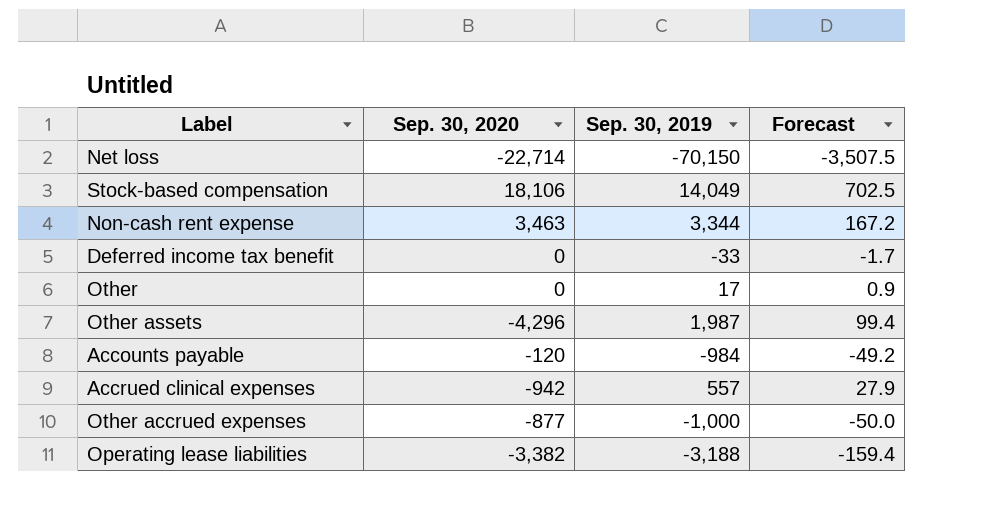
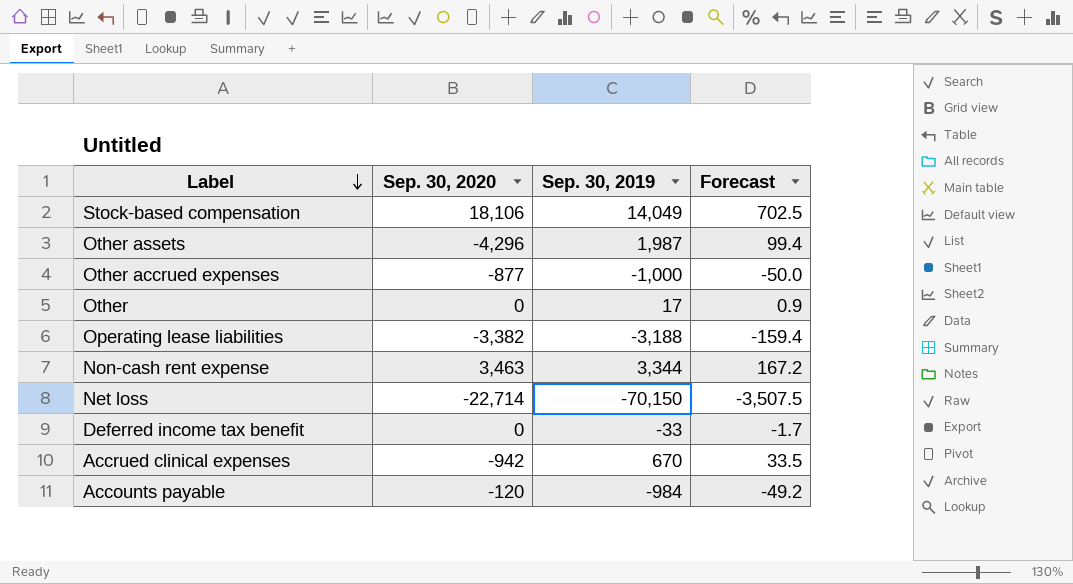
row order: none -> Label descending
Accrued clinical expenses | Sep. 30, 2019: 557 -> 670
Accrued clinical expenses | Forecast: 27.9 -> 33.5

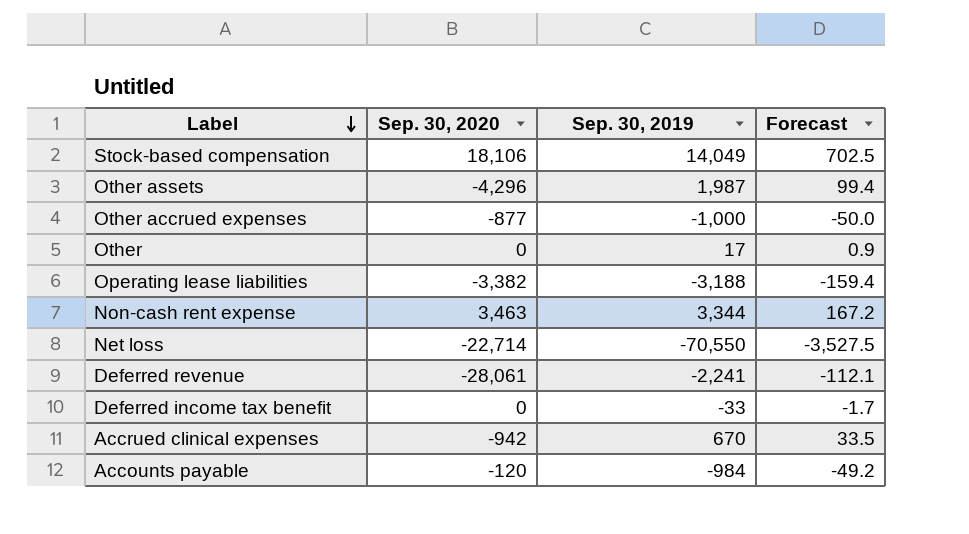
Net loss | Sep. 30, 2019: -70,150 -> -70,550
Net loss | Forecast: -3,507.5 -> -3,527.5
row Deferred revenue: none -> -28,061 | -2,241 | -112.1

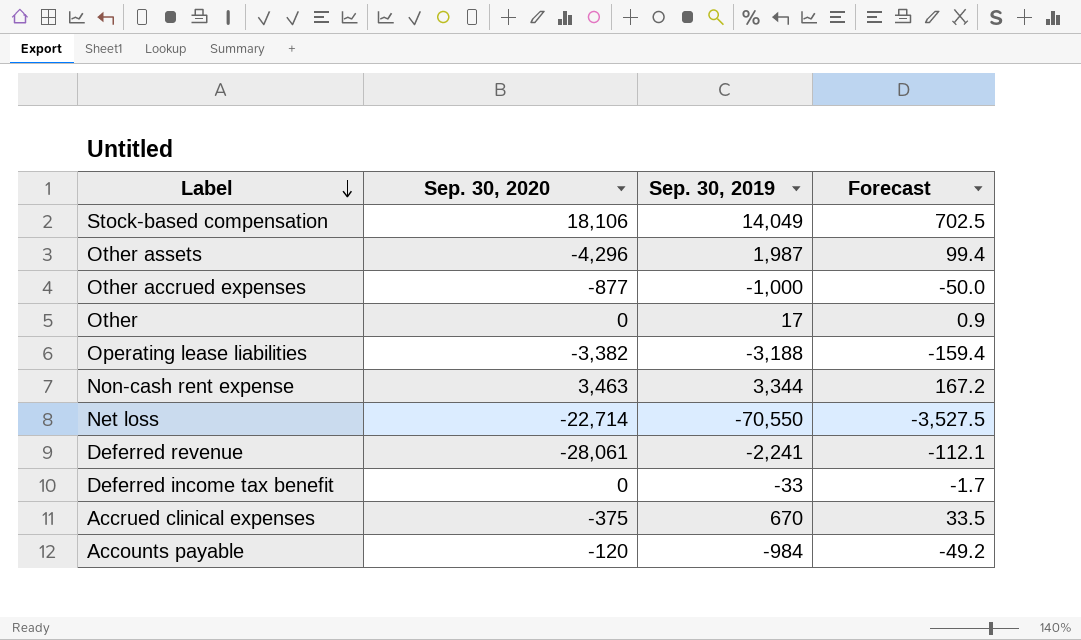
Accrued clinical expenses | Sep. 30, 2020: -942 -> -375

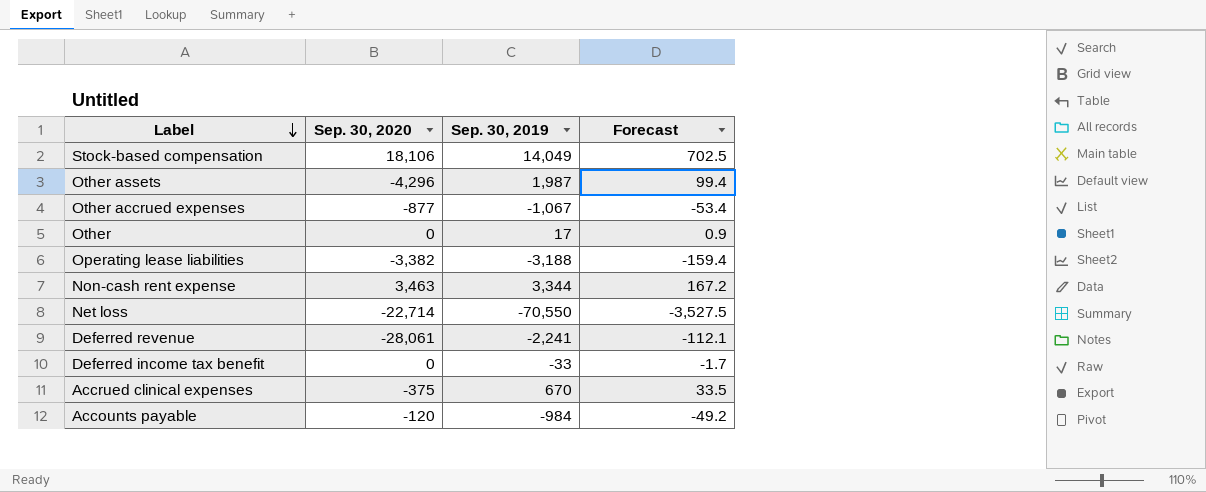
Other accrued expenses | Sep. 30, 2019: -1,000 -> -1,067
Other accrued expenses | Forecast: -50.0 -> -53.4

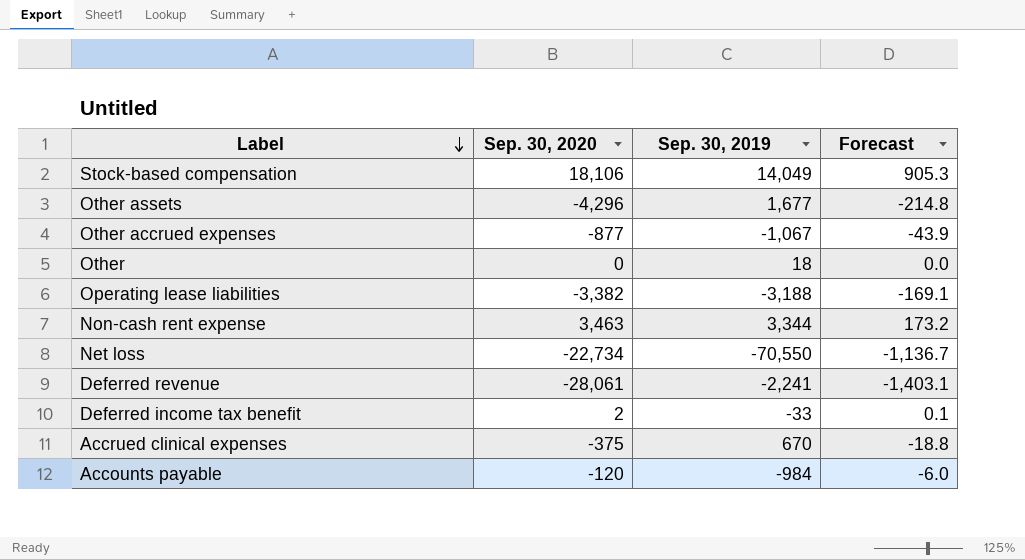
column Forecast | formula: [Sep. 30, 2019] * 0.05 -> [Sep. 30, 2020] * 0.05
Other assets | Sep. 30, 2019: 1,987 -> 1,677
Other | Sep. 30, 2019: 17 -> 18
Net loss | Sep. 30, 2020: -22,714 -> -22,734
Deferred income tax benefit | Sep. 30, 2020: 0 -> 2

